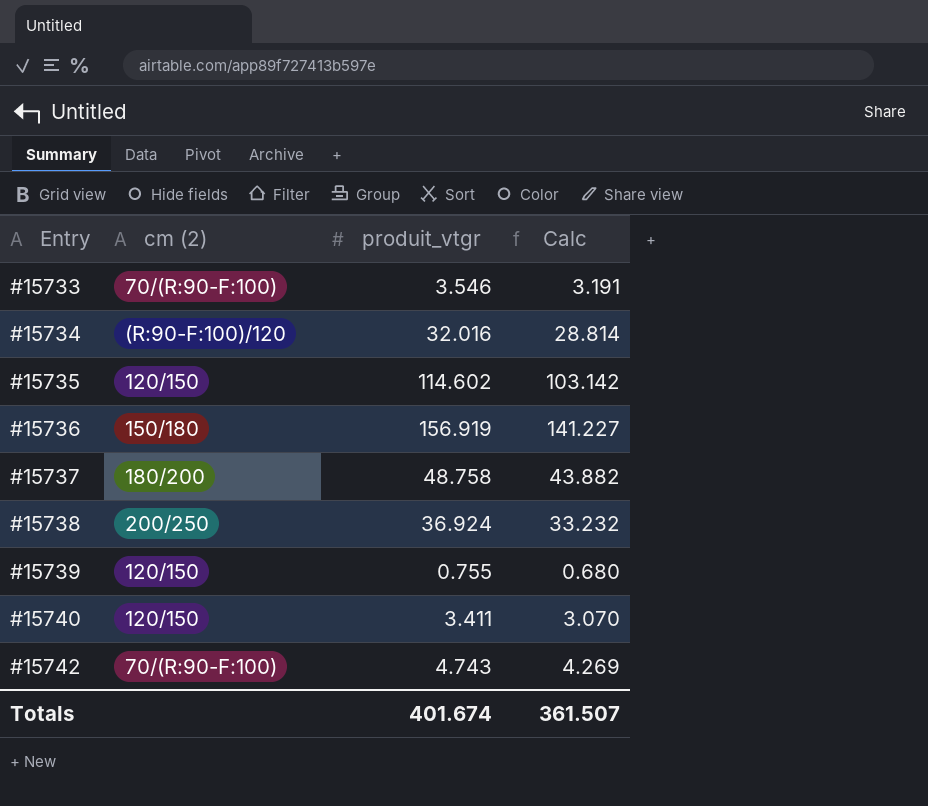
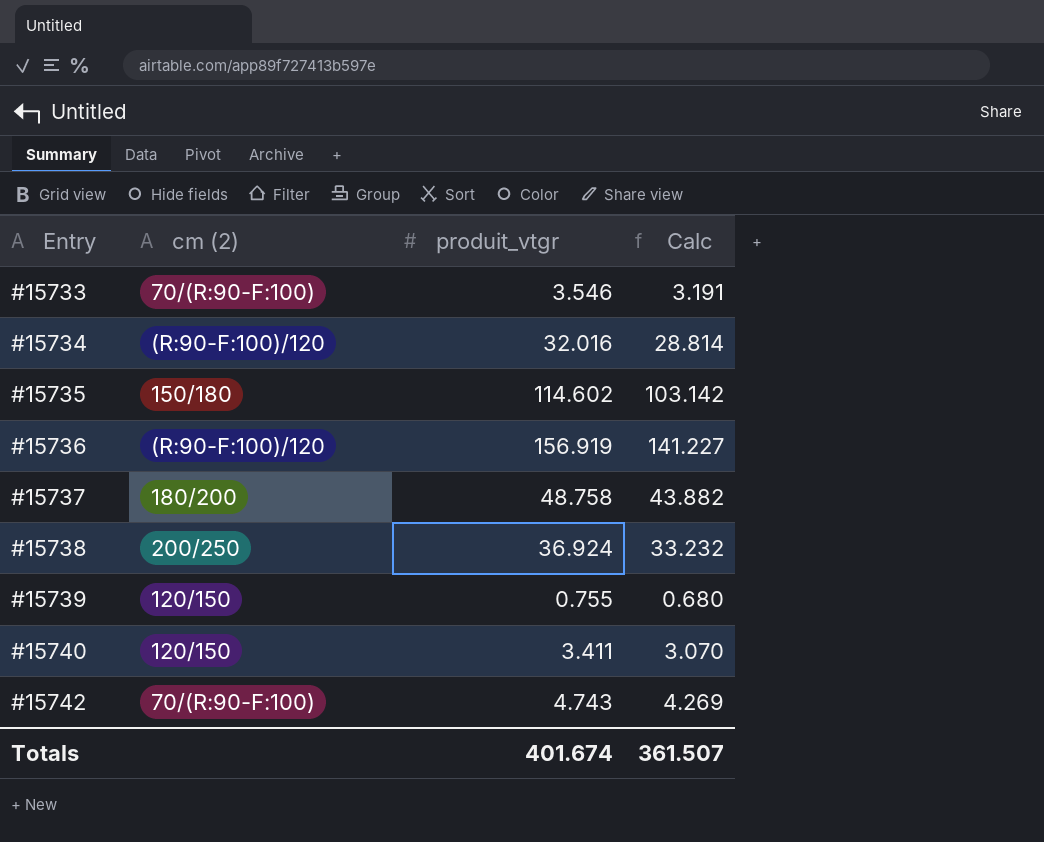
#15735 | cm (2): 120/150 -> 150/180
#15736 | cm (2): 150/180 -> (R:90-F:100)/120

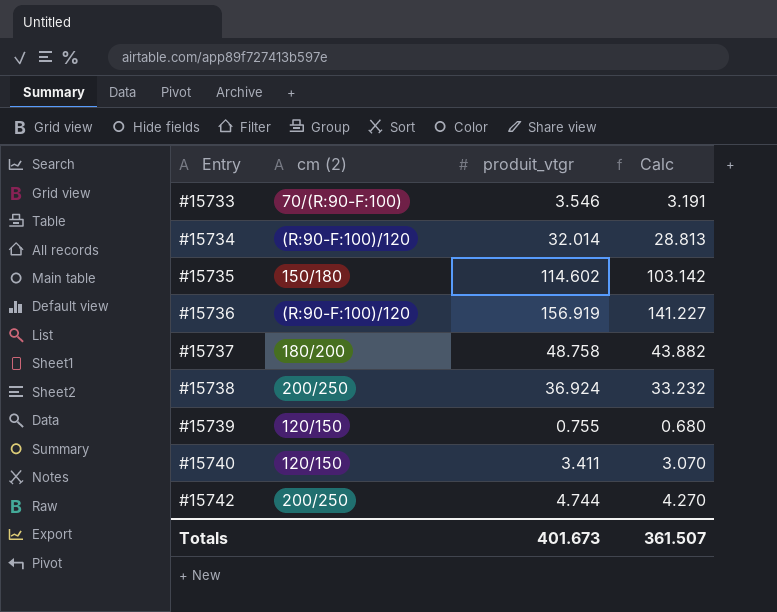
#15734 | produit_vtgr: 32.016 -> 32.014
#15734 | Calc: 28.814 -> 28.813
#15742 | cm (2): 70/(R:90-F:100) -> 200/250
#15742 | produit_vtgr: 4.743 -> 4.744
#15742 | Calc: 4.269 -> 4.270
Totals | produit_vtgr: 401.674 -> 401.673

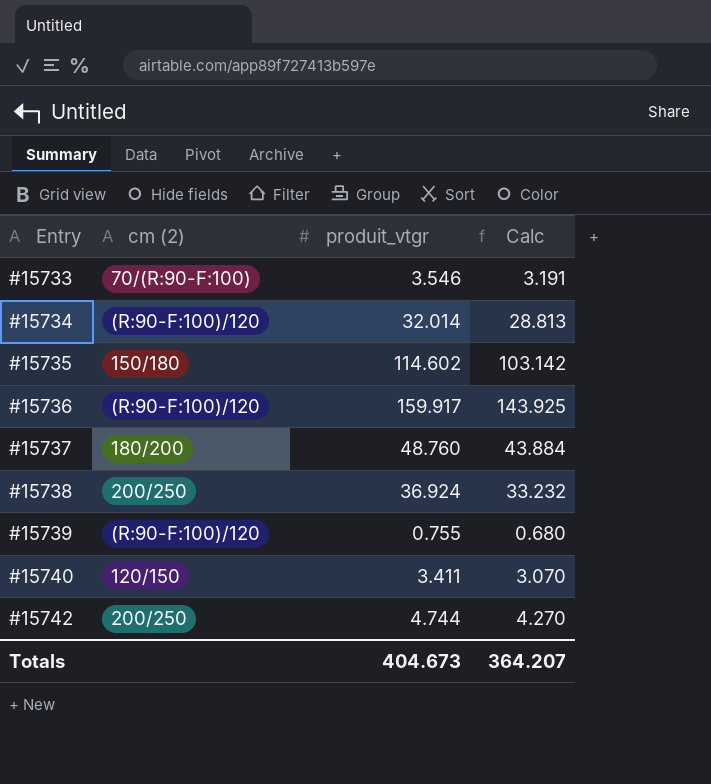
#15736 | produit_vtgr: 156.919 -> 159.917
#15736 | Calc: 141.227 -> 143.925
#15737 | produit_vtgr: 48.758 -> 48.760
#15737 | Calc: 43.882 -> 43.884
#15739 | cm (2): 120/150 -> (R:90-F:100)/120
Totals | produit_vtgr: 401.673 -> 404.673
Totals | Calc: 361.507 -> 364.207

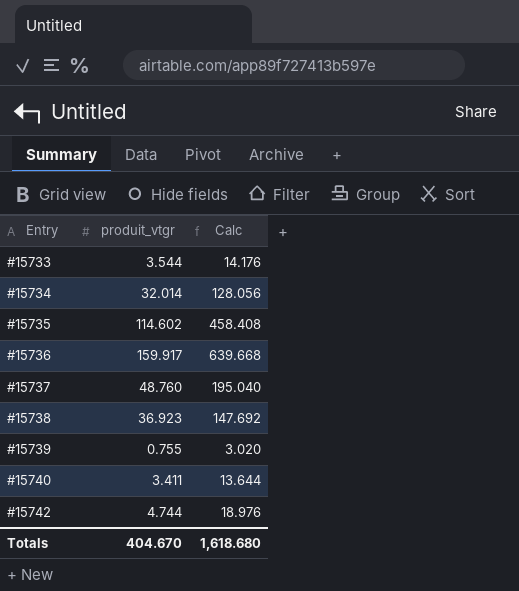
column cm (2) | position: 2 -> none
column Calc | formula: [produit_vtgr] * 0.9 -> [produit_vtgr] * 4
#15733 | produit_vtgr: 3.546 -> 3.544
#15738 | produit_vtgr: 36.924 -> 36.923
Totals | produit_vtgr: 404.673 -> 404.670
Totals | Calc: 364.207 -> 1,618.680

